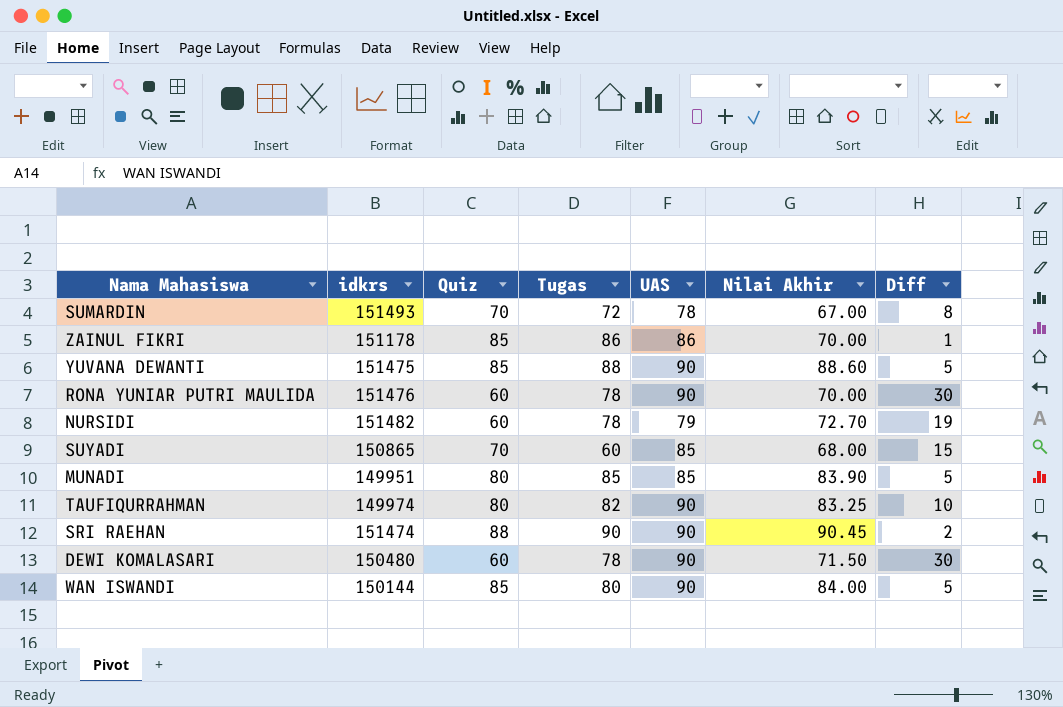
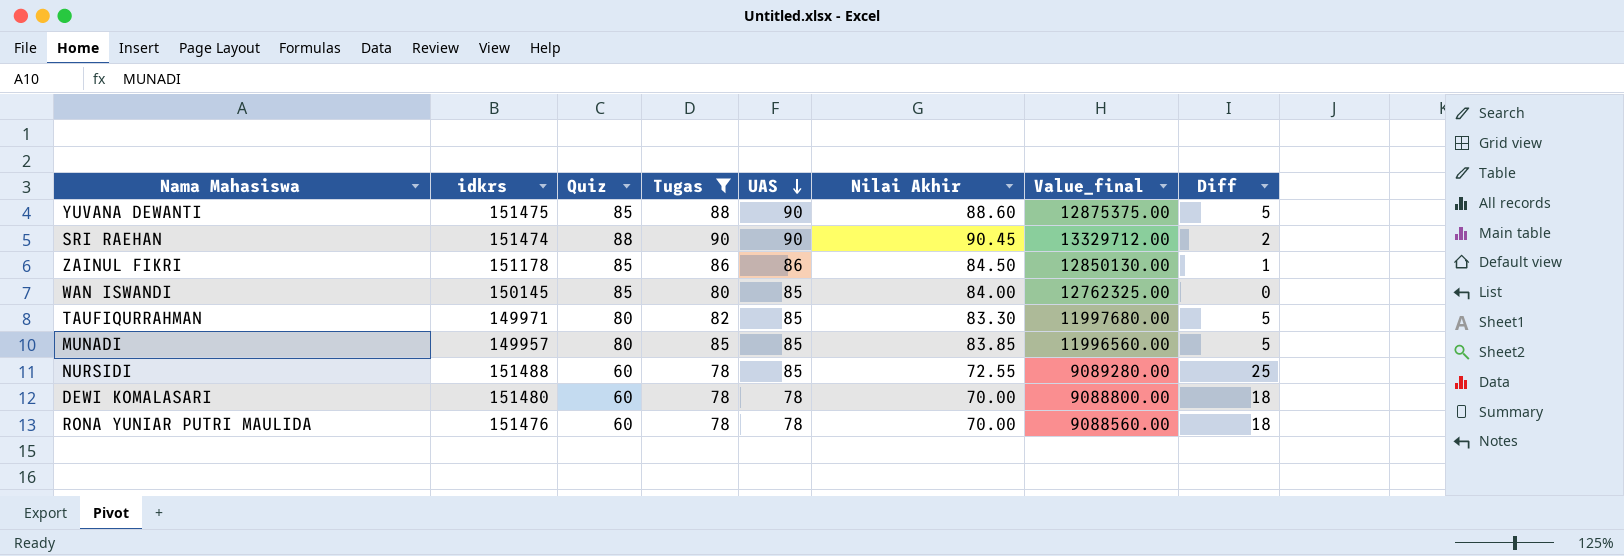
filter: none -> Tugas >= 78
row order: none -> UAS descending
column Value_final | formula: none -> [idkrs] * [Quiz]
ZAINUL FIKRI | Nilai Akhir: 70.00 -> 84.50
WAN ISWANDI | idkrs: 150144 -> 150145
WAN ISWANDI | UAS: 90 -> 85
WAN ISWANDI | Diff: 5 -> 0
TAUFIQURRAHMAN | idkrs: 149974 -> 149971
TAUFIQURRAHMAN | UAS: 90 -> 85
TAUFIQURRAHMAN | Nilai Akhir: 83.25 -> 83.30
TAUFIQURRAHMAN | Diff: 10 -> 5
MUNADI | idkrs: 149951 -> 149957
MUNADI | Nilai Akhir: 83.90 -> 83.85
NURSIDI | idkrs: 151482 -> 151488
NURSIDI | UAS: 79 -> 85
NURSIDI | Nilai Akhir: 72.70 -> 72.55
NURSIDI | Diff: 19 -> 25
DEWI KOMALASARI | idkrs: 150480 -> 151480
DEWI KOMALASARI | UAS: 90 -> 78
DEWI KOMALASARI | Nilai Akhir: 71.50 -> 70.00
DEWI KOMALASARI | Diff: 30 -> 18
RONA YUNIAR PUTRI MAULIDA | UAS: 90 -> 78
RONA YUNIAR PUTRI MAULIDA | Diff: 30 -> 18

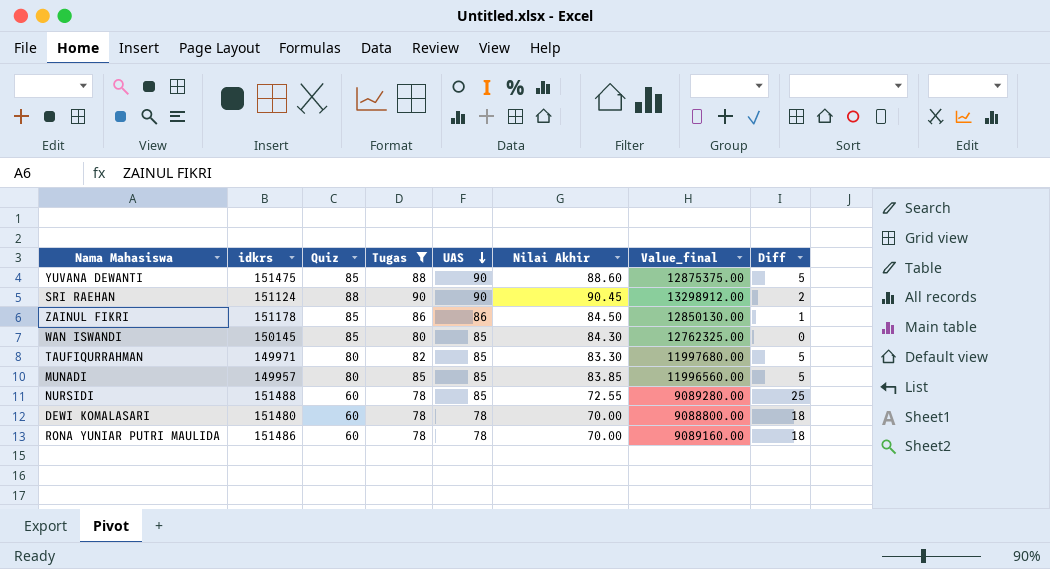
SRI RAEHAN | idkrs: 151474 -> 151124
SRI RAEHAN | Value_final: 13329712.00 -> 13298912.00
WAN ISWANDI | Nilai Akhir: 84.00 -> 84.30
RONA YUNIAR PUTRI MAULIDA | idkrs: 151476 -> 151486
RONA YUNIAR PUTRI MAULIDA | Value_final: 9088560.00 -> 9089160.00

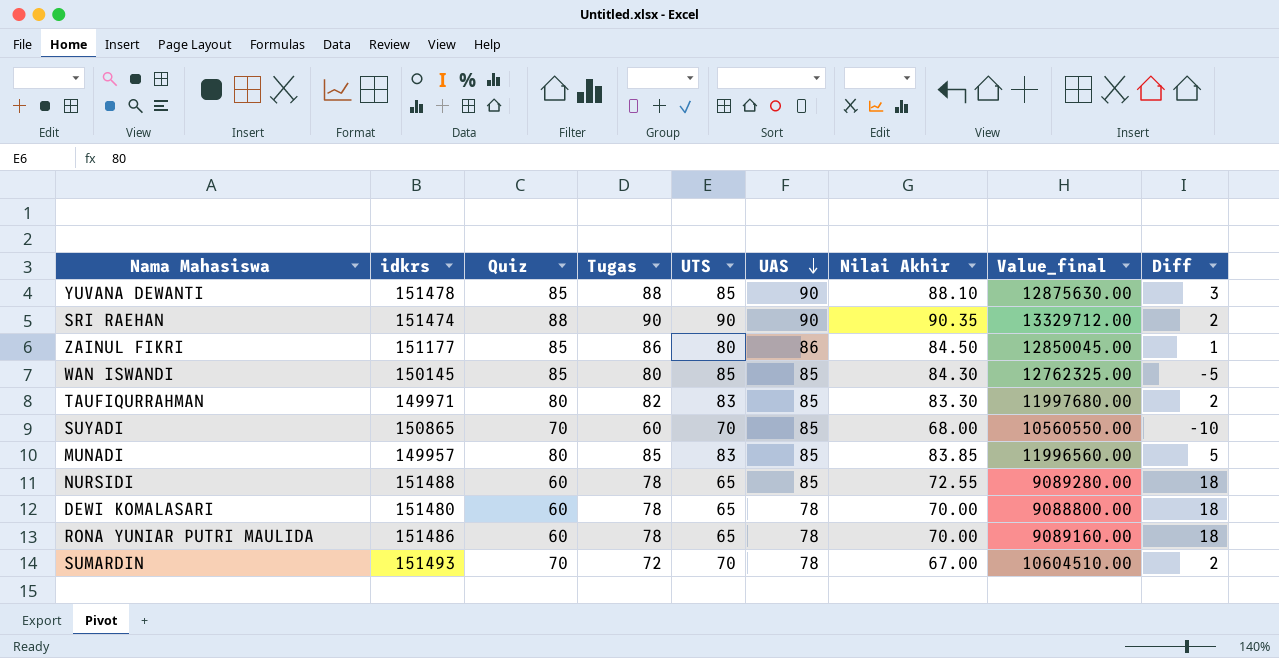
filter: Tugas >= 78 -> none
column UTS | position: none -> 5
column Diff | formula: [UAS] - [Quiz] -> [Tugas] - [Quiz]
YUVANA DEWANTI | idkrs: 151475 -> 151478
YUVANA DEWANTI | Nilai Akhir: 88.60 -> 88.10
YUVANA DEWANTI | Value_final: 12875375.00 -> 12875630.00
SRI RAEHAN | idkrs: 151124 -> 151474
SRI RAEHAN | Nilai Akhir: 90.45 -> 90.35
SRI RAEHAN | Value_final: 13298912.00 -> 13329712.00
ZAINUL FIKRI | idkrs: 151178 -> 151177
ZAINUL FIKRI | Value_final: 12850130.00 -> 12850045.00

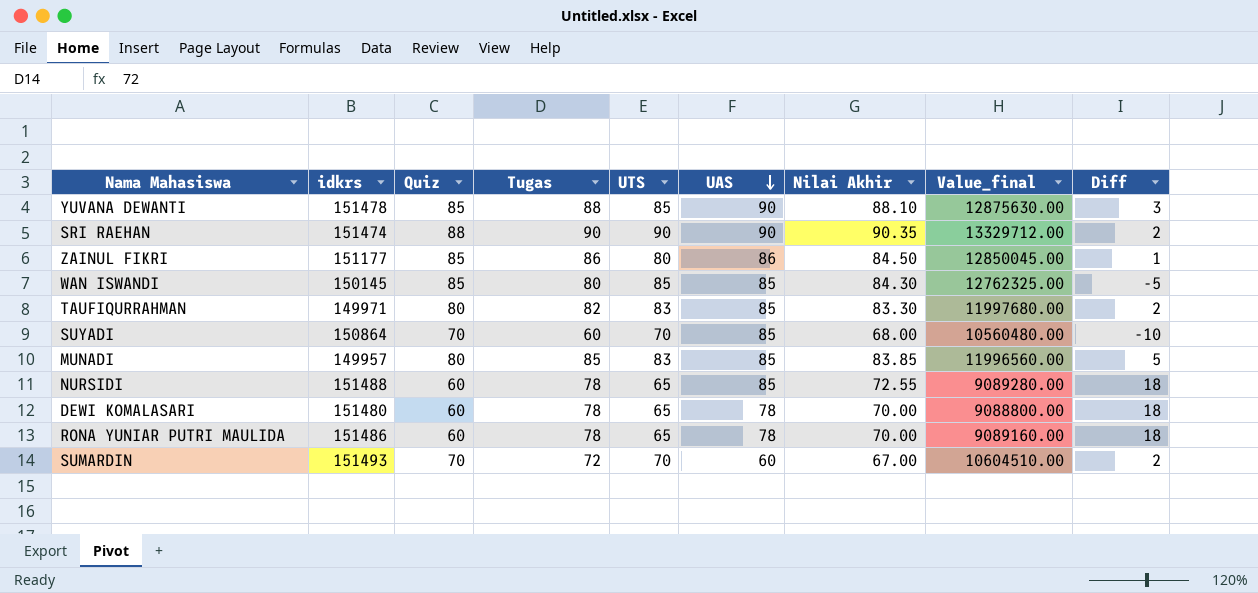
SUYADI | idkrs: 150865 -> 150864
SUYADI | Value_final: 10560550.00 -> 10560480.00
SUMARDIN | UAS: 78 -> 60

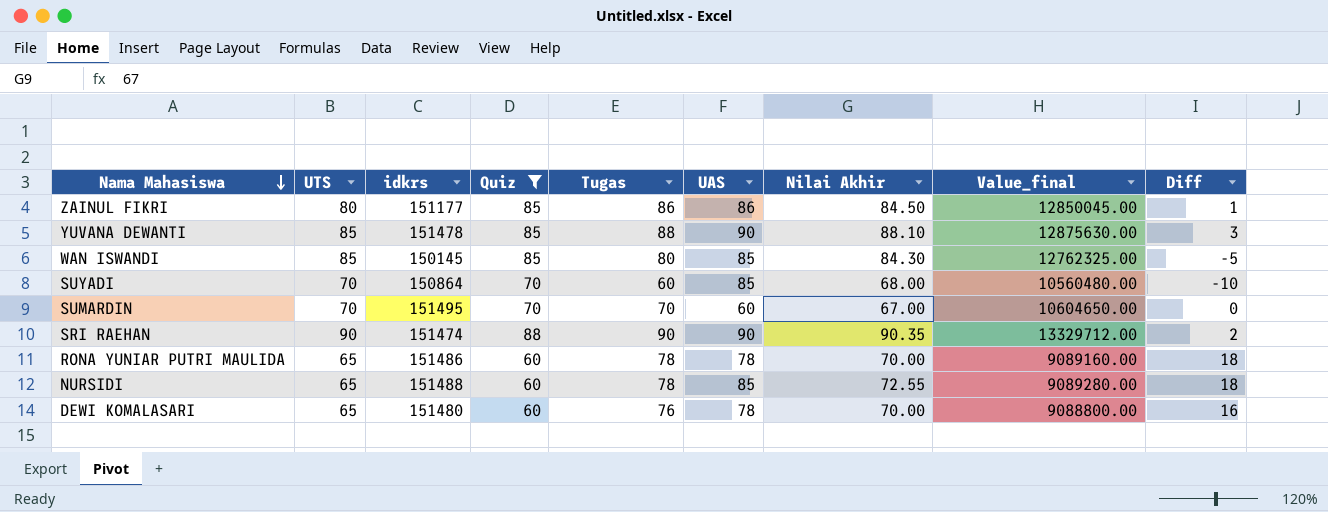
filter: none -> Quiz != 80
row order: UAS descending -> Nama Mahasiswa descending
column UTS | position: 5 -> 2
SUMARDIN | idkrs: 151493 -> 151495
SUMARDIN | Tugas: 72 -> 70
SUMARDIN | Value_final: 10604510.00 -> 10604650.00
SUMARDIN | Diff: 2 -> 0
DEWI KOMALASARI | Tugas: 78 -> 76
DEWI KOMALASARI | Diff: 18 -> 16

